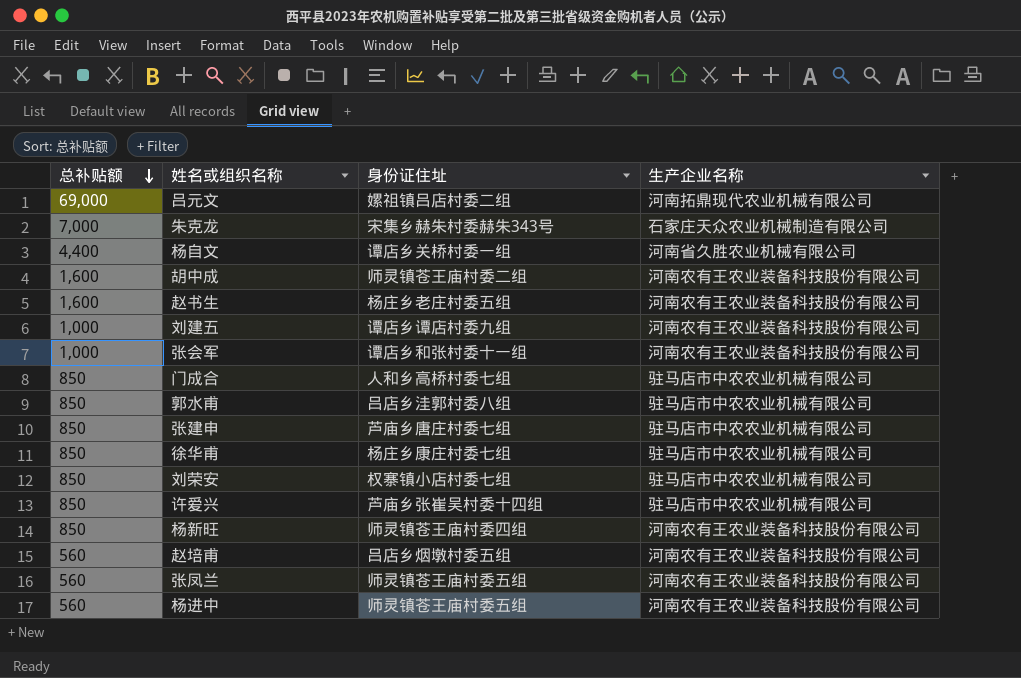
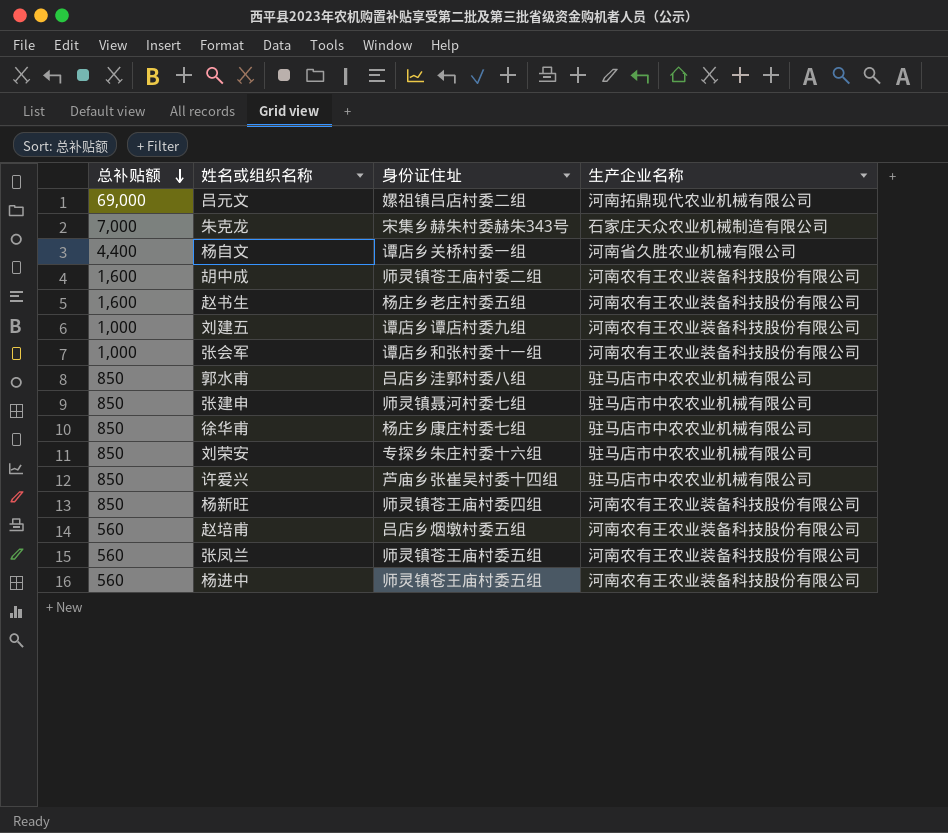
row 门成合: 850 | 人和乡高桥村委七组 | 驻马店市中农农业机械有限公司 -> none
张建申 | 身份证住址: 芦庙乡唐庄村委七组 -> 师灵镇聂河村委七组
刘荣安 | 身份证住址: 权寨镇小店村委七组 -> 专探乡朱庄村委十六组

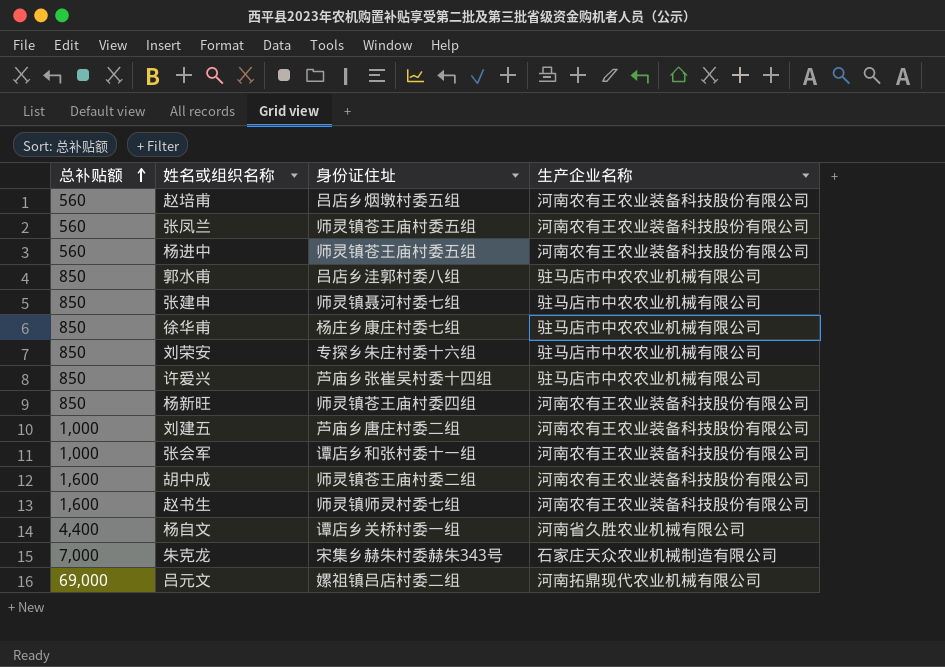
row order: 总补贴额 descending -> 总补贴额 ascending
刘建五 | 身份证住址: 谭店乡谭店村委九组 -> 芦庙乡唐庄村委二组
赵书生 | 身份证住址: 杨庄乡老庄村委五组 -> 师灵镇师灵村委七组

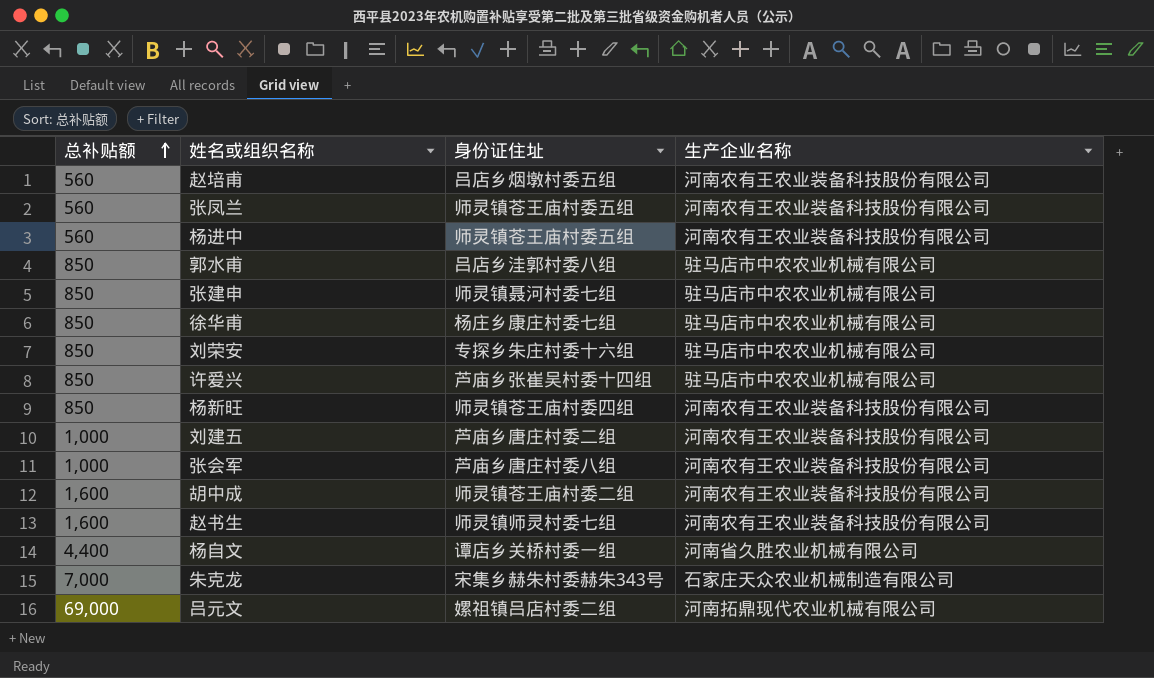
张会军 | 身份证住址: 谭店乡和张村委十一组 -> 芦庙乡唐庄村委八组

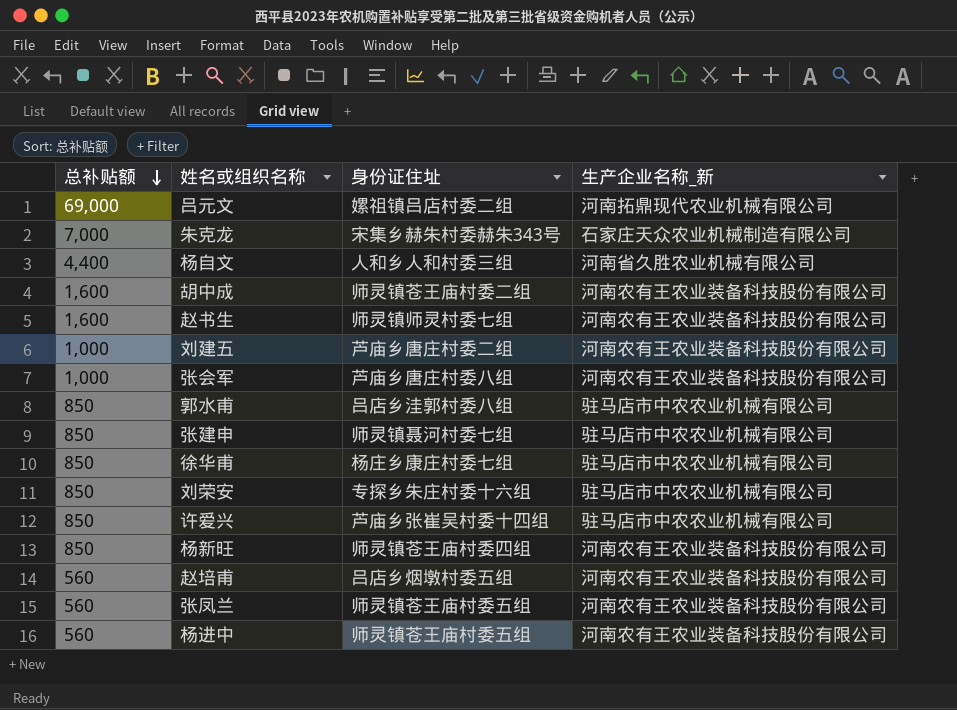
row order: 总补贴额 ascending -> 总补贴额 descending
column name: 生产企业名称 -> 生产企业名称_新
杨自文 | 身份证住址: 谭店乡关桥村委一组 -> 人和乡人和村委三组

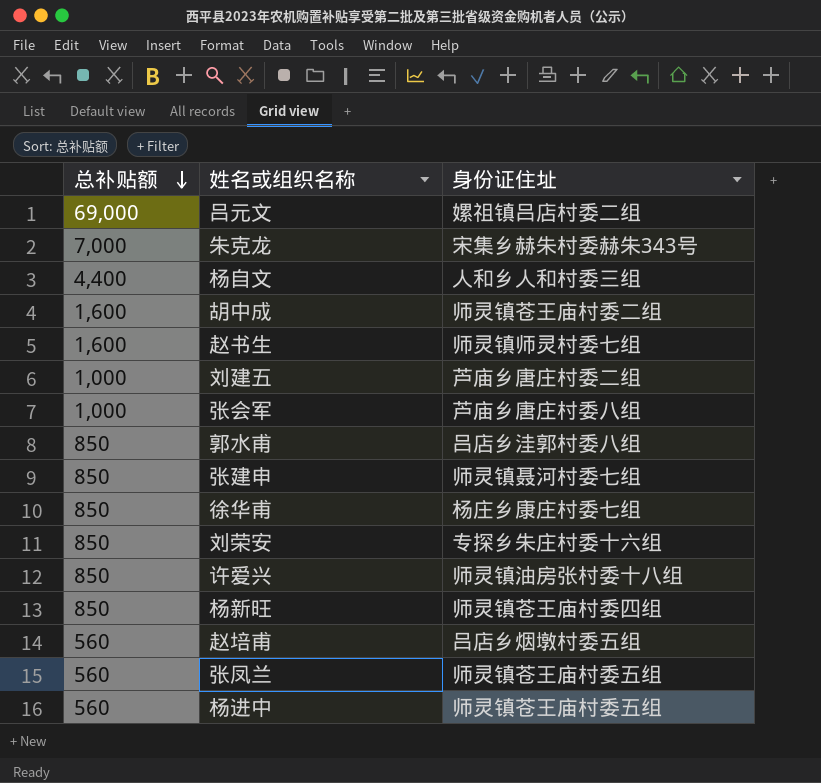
column 生产企业名称_新 | position: 4 -> none
许爱兴 | 身份证住址: 芦庙乡张崔吴村委十四组 -> 师灵镇油房张村委十八组

